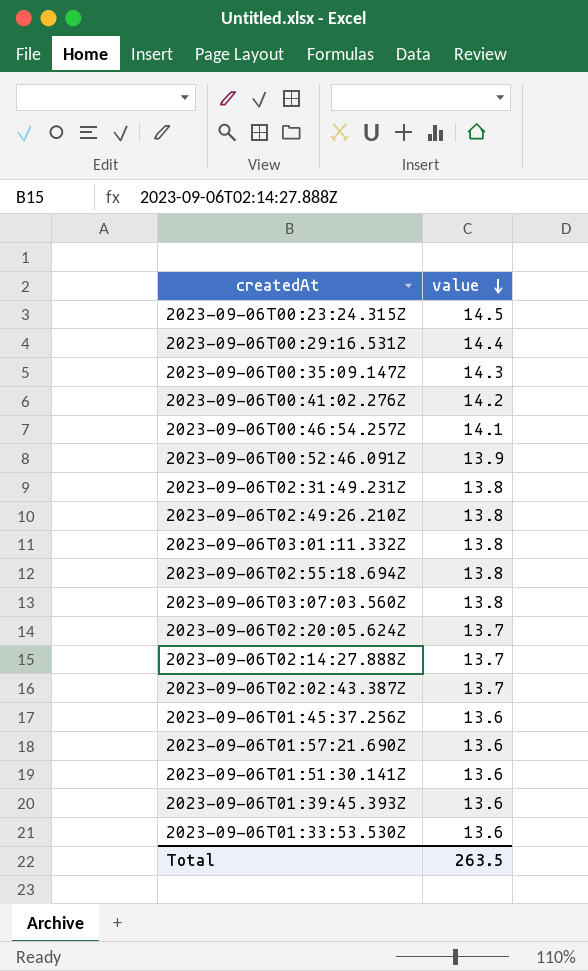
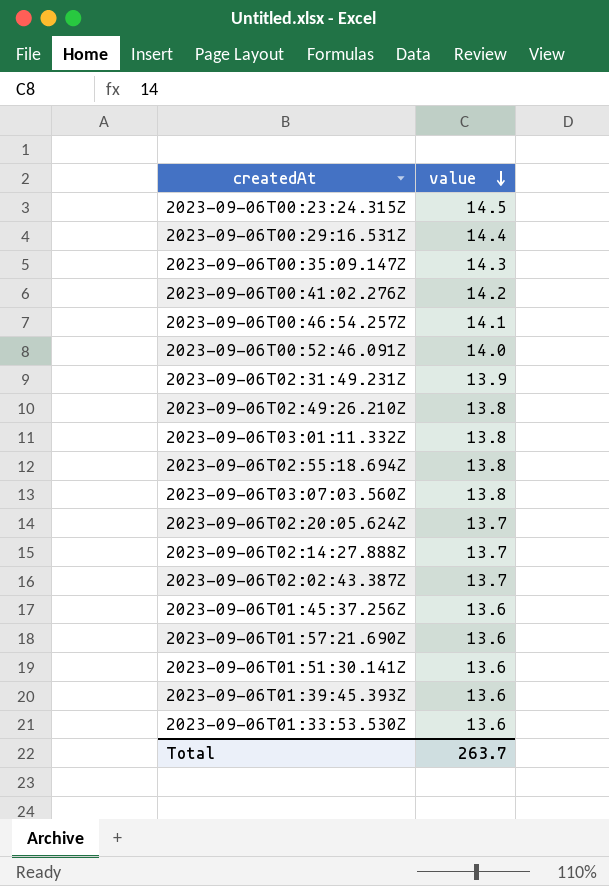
2023-09-06T00:52:46.091Z | value: 13.9 -> 14.0
2023-09-06T02:31:49.231Z | value: 13.8 -> 13.9
Total | value: 263.5 -> 263.7

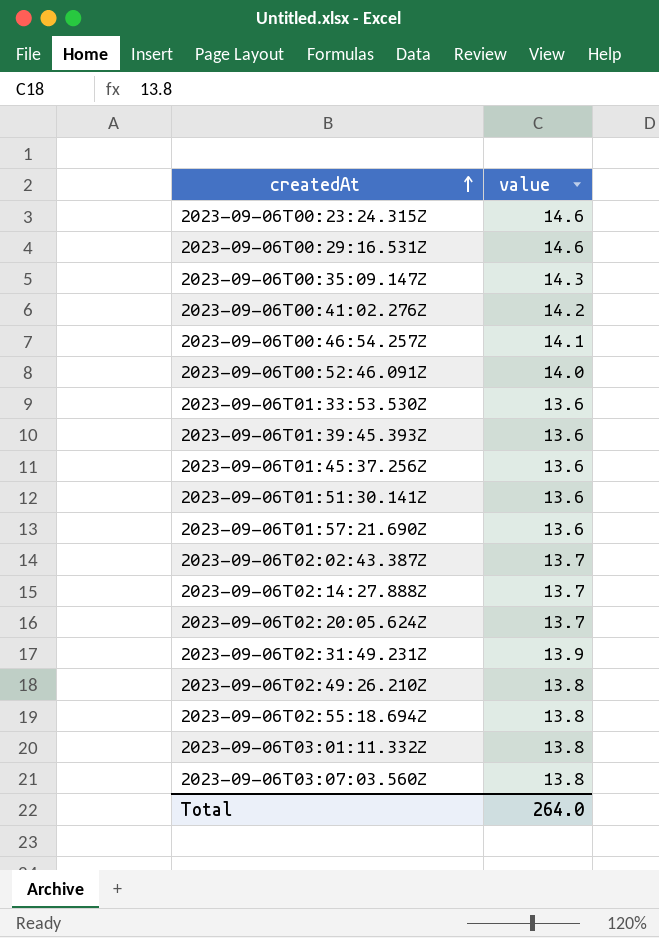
row order: value descending -> createdAt ascending
2023-09-06T00:23:24.315Z | value: 14.5 -> 14.6
2023-09-06T00:29:16.531Z | value: 14.4 -> 14.6
Total | value: 263.7 -> 264.0

